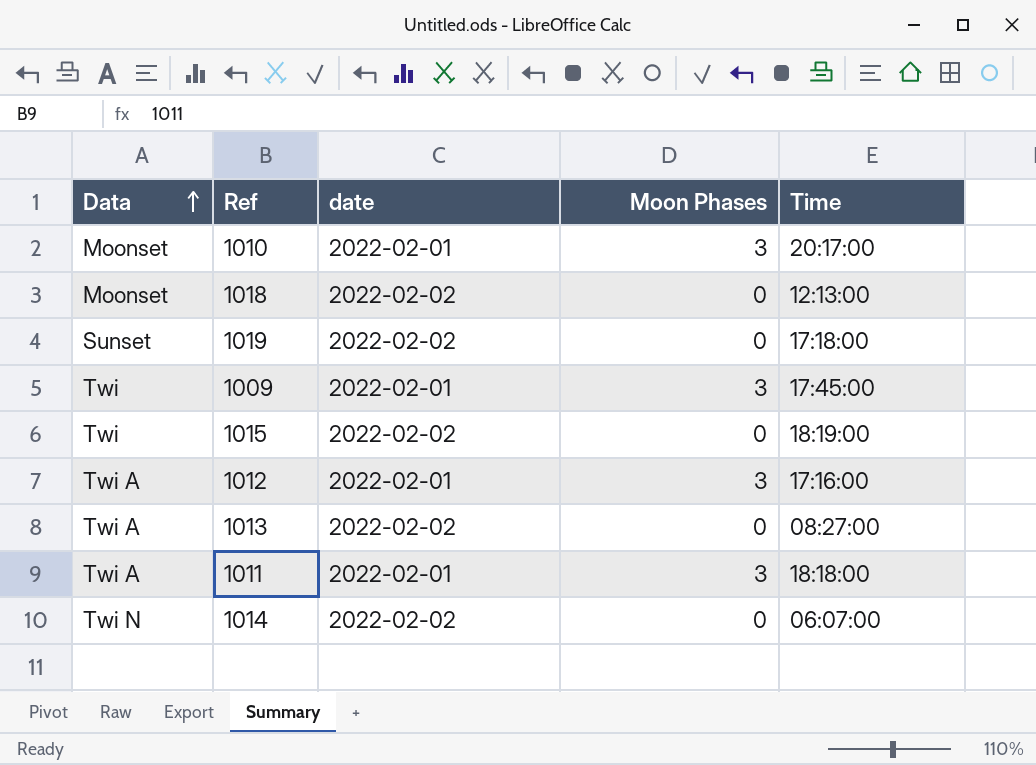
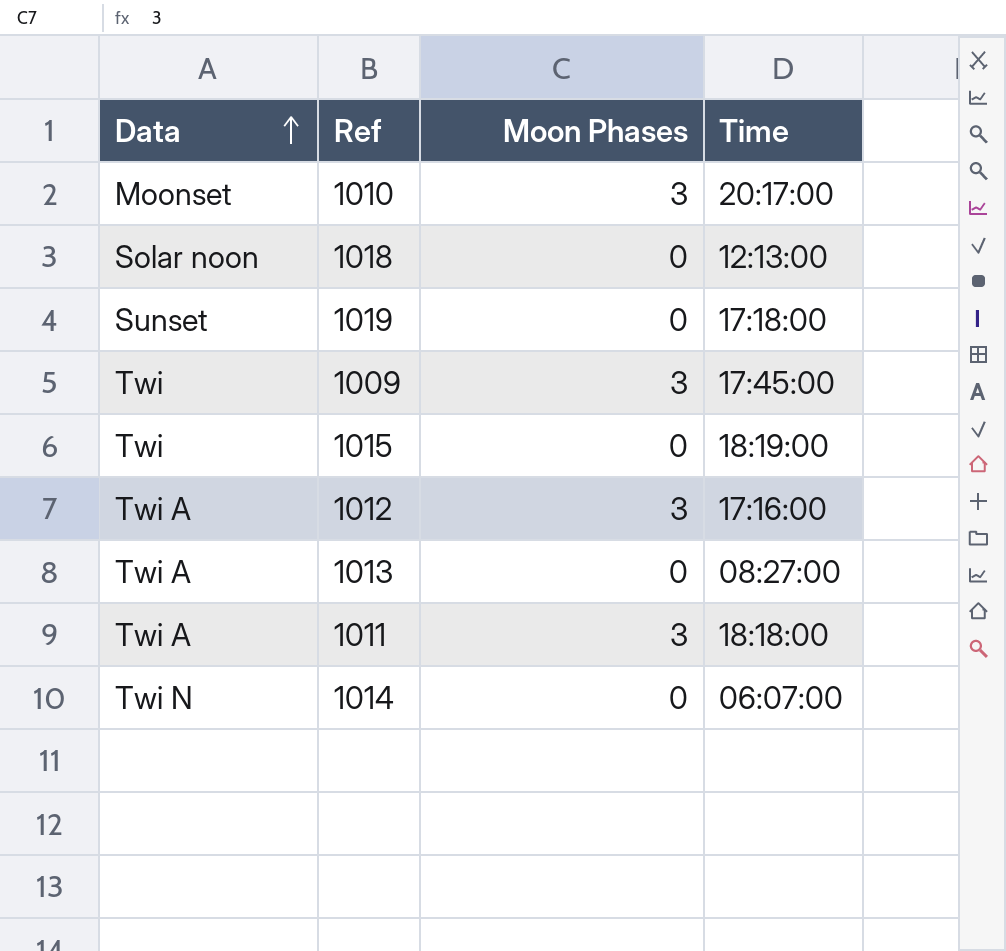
column date | position: 3 -> none
1018 | Data: Moonset -> Solar noon

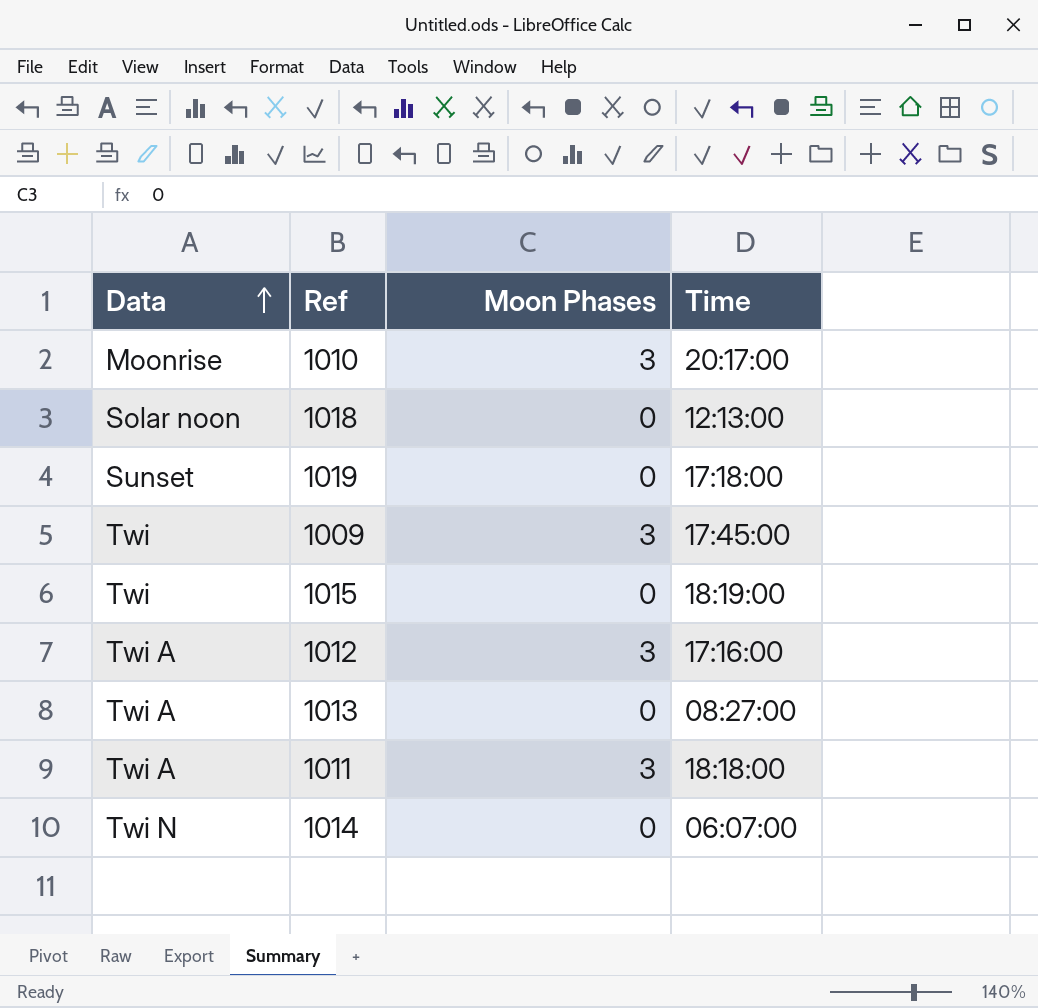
1010 | Data: Moonset -> Moonrise

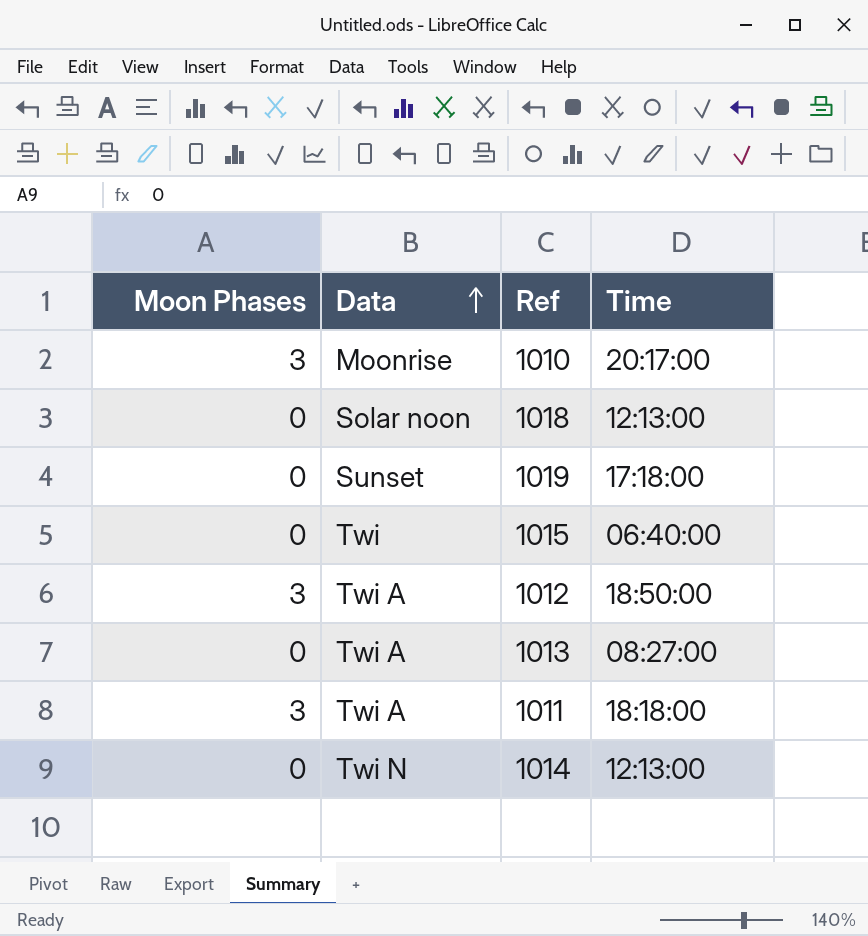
column Moon Phases | position: 3 -> 1
row 1009: Twi | 3 | 17:45:00 -> none
1015 | Time: 18:19:00 -> 06:40:00
1012 | Time: 17:16:00 -> 18:50:00
1014 | Time: 06:07:00 -> 12:13:00

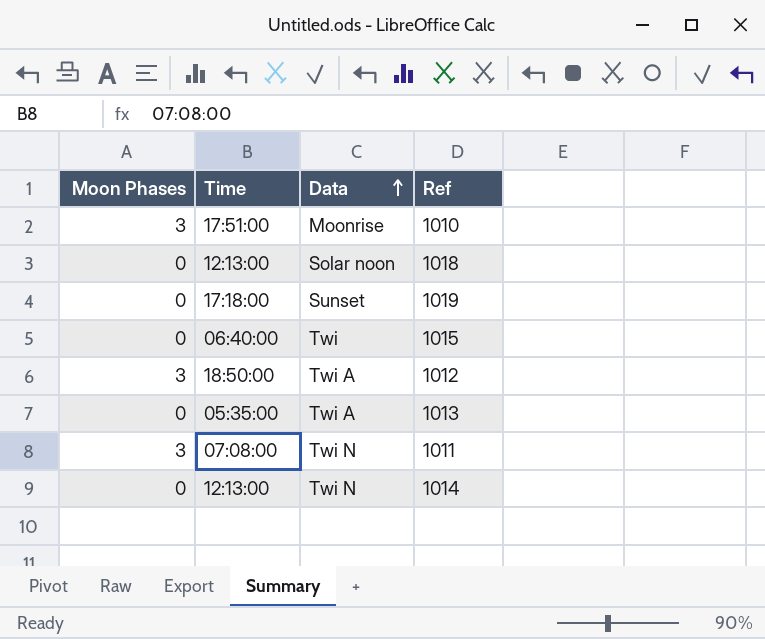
column Time | position: 4 -> 2
1010 | Time: 20:17:00 -> 17:51:00
1013 | Time: 08:27:00 -> 05:35:00
1011 | Time: 18:18:00 -> 07:08:00
1011 | Data: Twi A -> Twi N

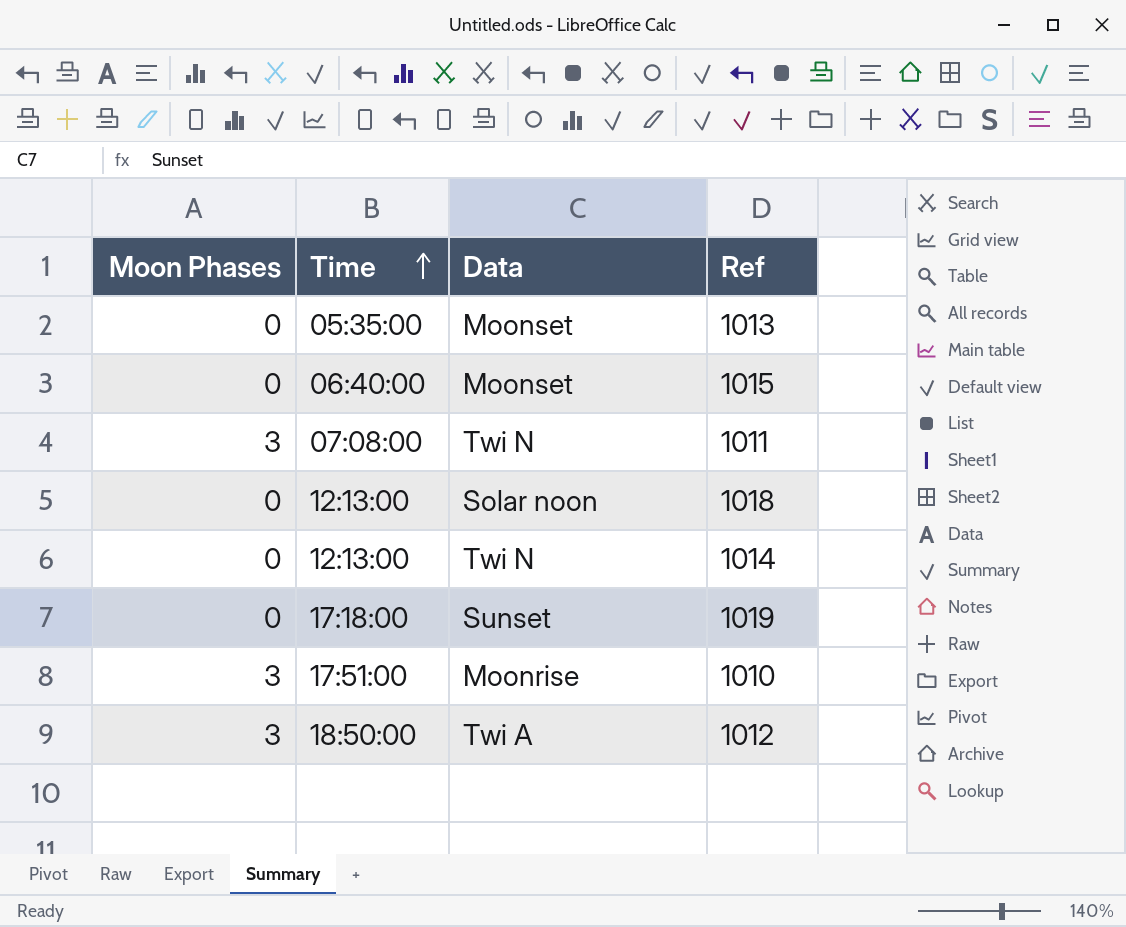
row order: Data ascending -> Time ascending
1013 | Data: Twi A -> Moonset
1015 | Data: Twi -> Moonset

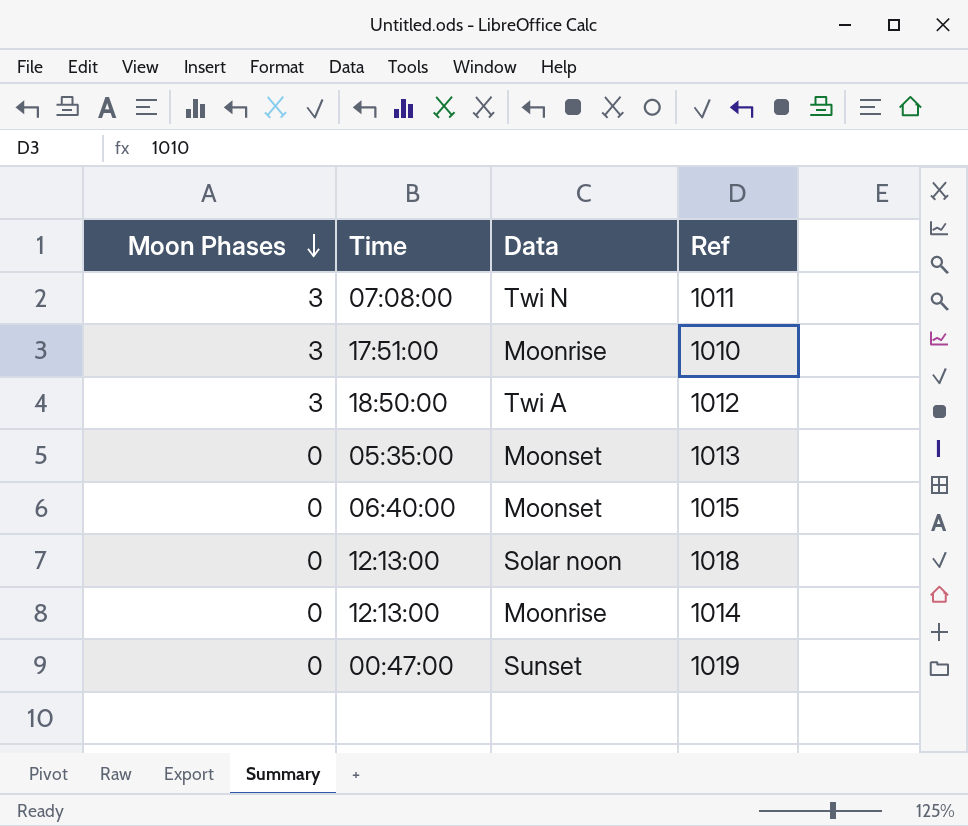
row order: Time ascending -> Moon Phases descending
1014 | Data: Twi N -> Moonrise
1019 | Time: 17:18:00 -> 00:47:00

